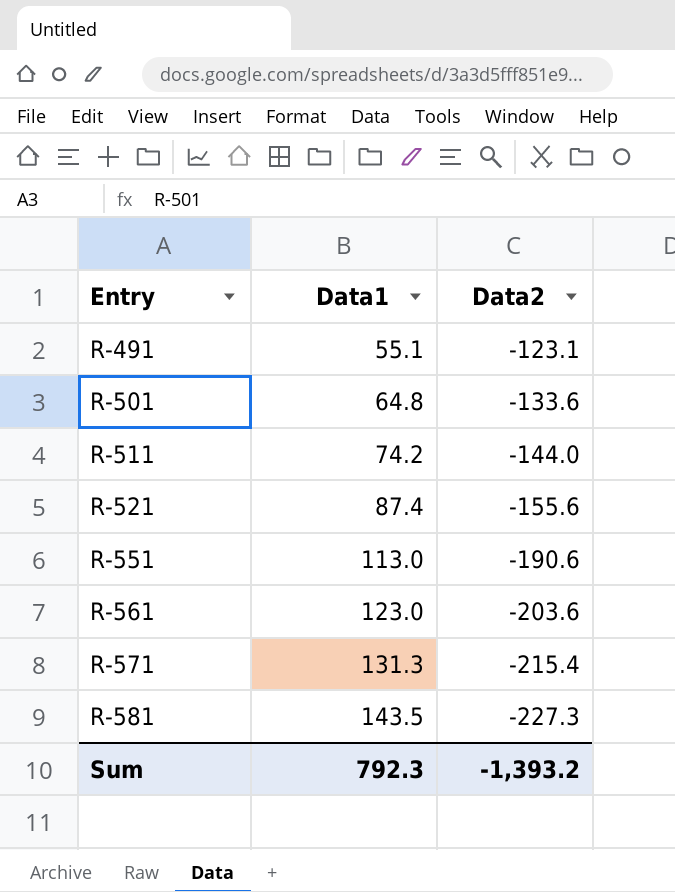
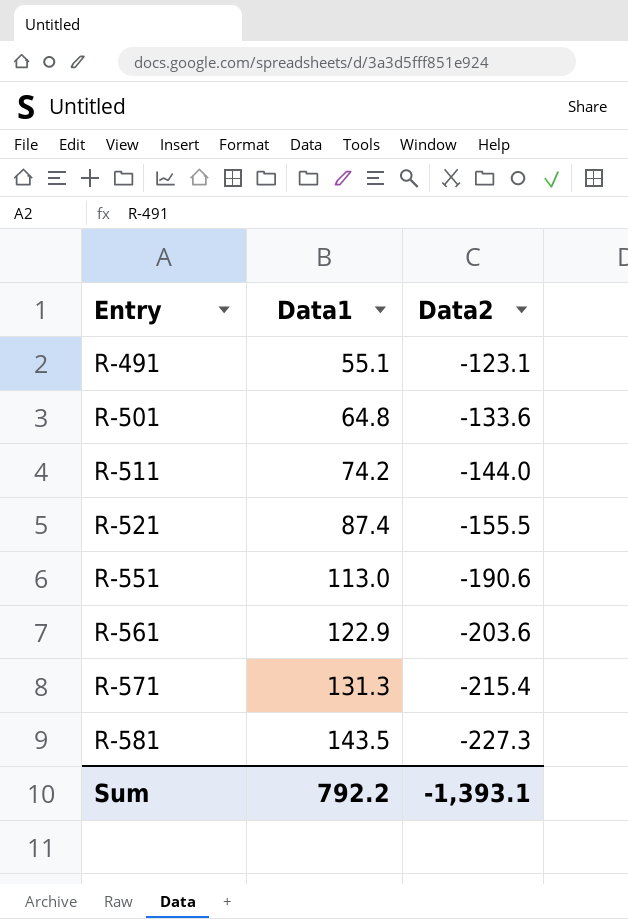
R-521 | Data2: -155.6 -> -155.5
R-561 | Data1: 123.0 -> 122.9
Sum | Data1: 792.3 -> 792.2
Sum | Data2: -1,393.2 -> -1,393.1

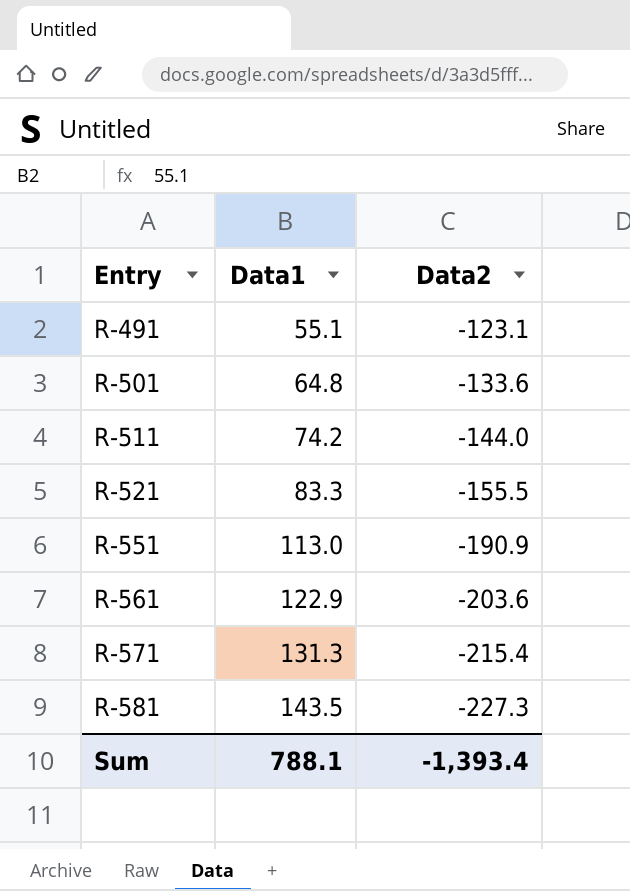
R-521 | Data1: 87.4 -> 83.3
R-551 | Data2: -190.6 -> -190.9
Sum | Data1: 792.2 -> 788.1
Sum | Data2: -1,393.1 -> -1,393.4

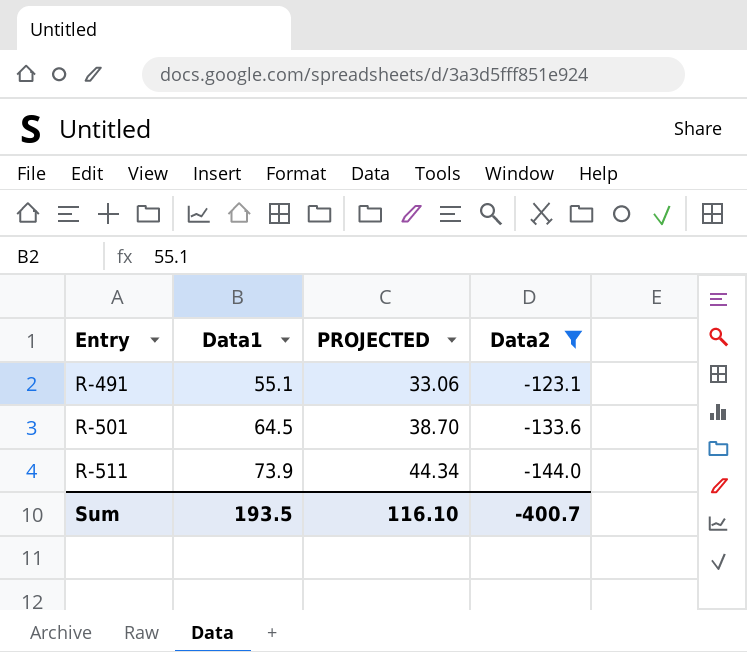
filter: none -> Data2 >= -144.0
column PROJECTED | formula: none -> [Data1] * 0.6
R-501 | Data1: 64.8 -> 64.5
R-511 | Data1: 74.2 -> 73.9
Sum | Data1: 788.1 -> 193.5
Sum | Data2: -1,393.4 -> -400.7

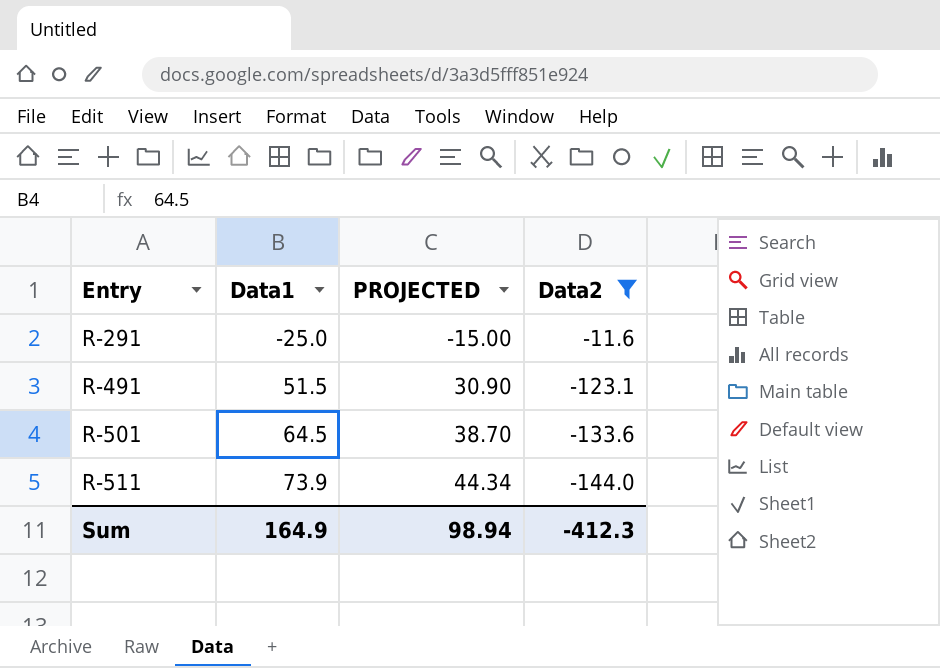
row R-291: none -> -25.0 | -15.00 | -11.6
R-491 | Data1: 55.1 -> 51.5
R-491 | PROJECTED: 33.06 -> 30.90
Sum | Data1: 193.5 -> 164.9
Sum | PROJECTED: 116.10 -> 98.94
Sum | Data2: -400.7 -> -412.3

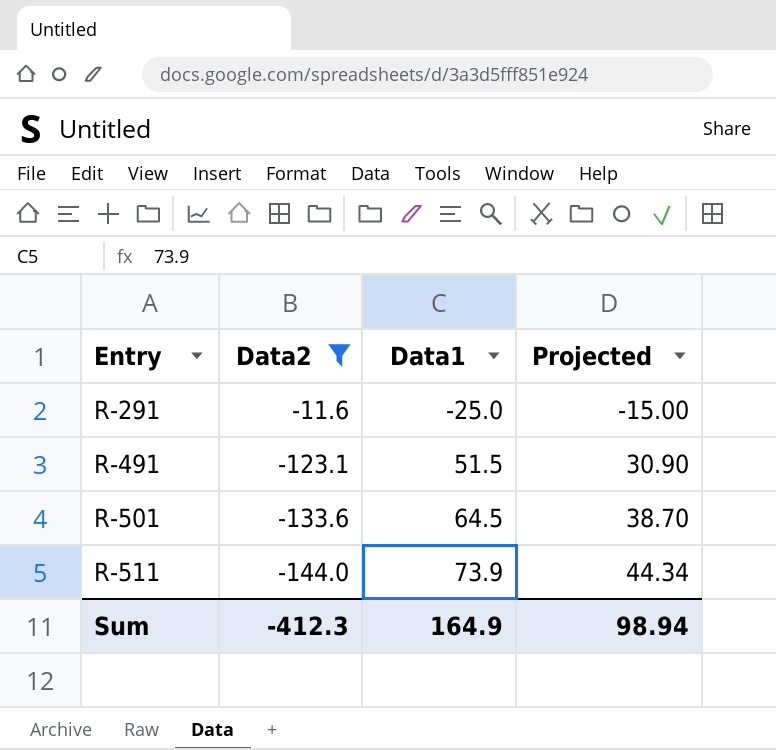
column Data2 | position: 4 -> 2
column name: PROJECTED -> Projected

